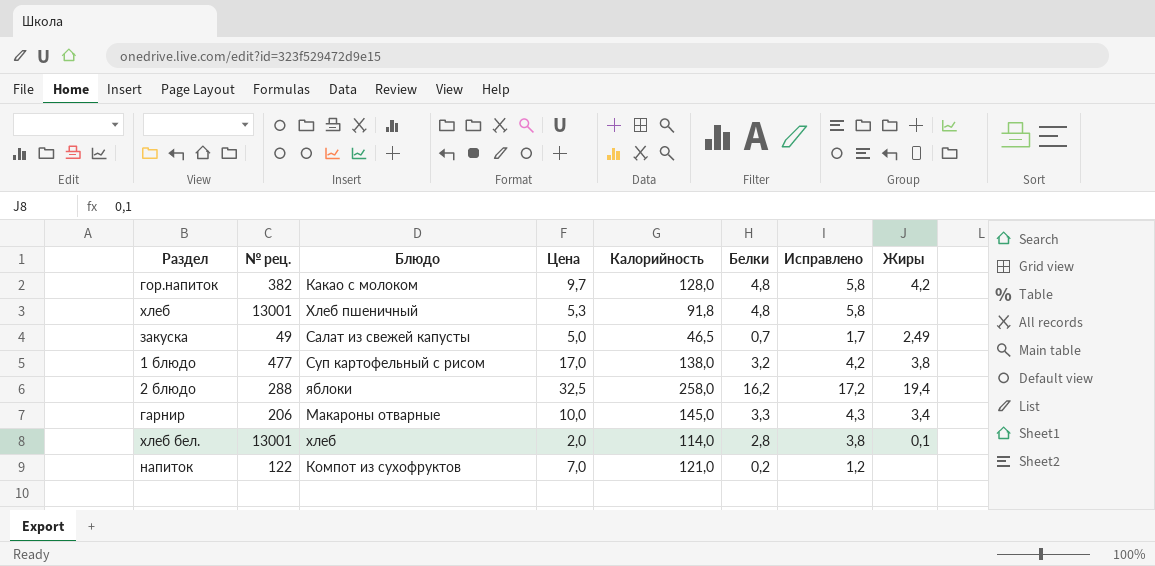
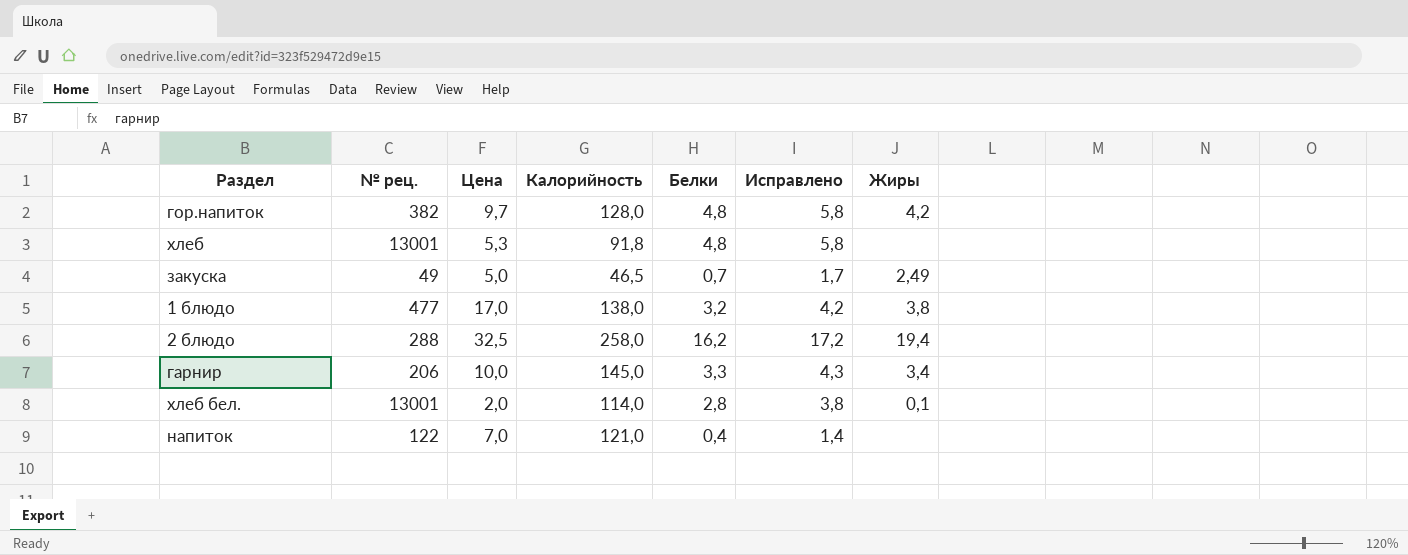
column Блюдо | position: 3 -> none
напиток | Белки: 0,2 -> 0,4
напиток | Исправлено: 1,2 -> 1,4

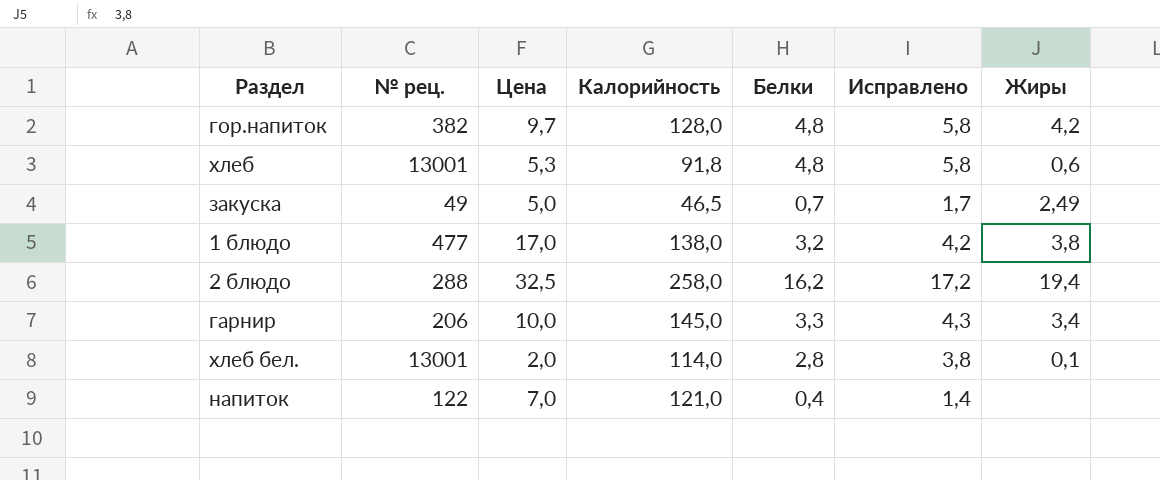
хлеб | Жиры: none -> 0,6

